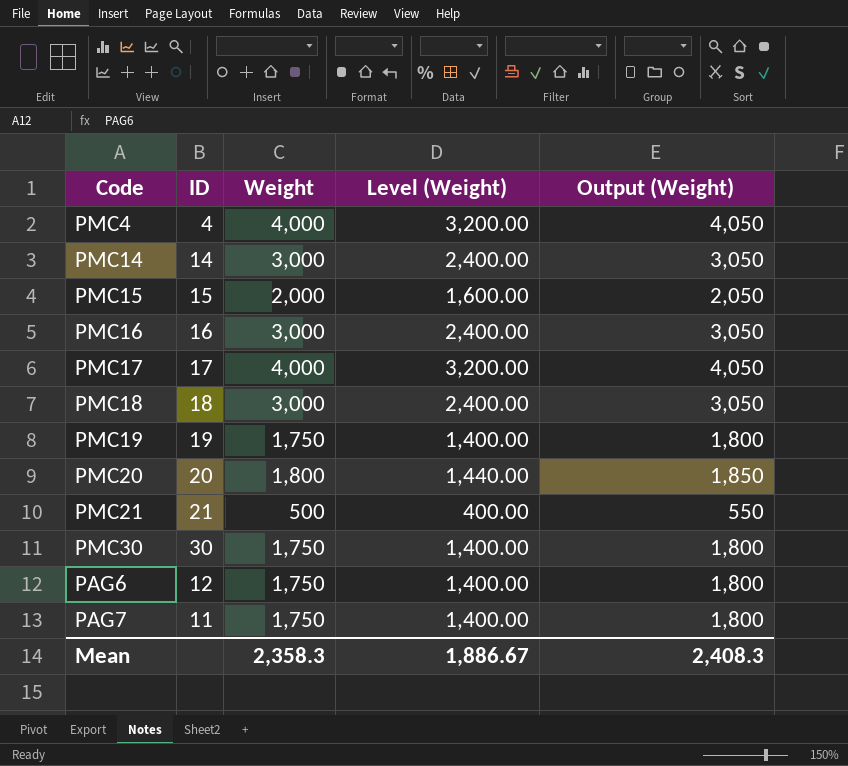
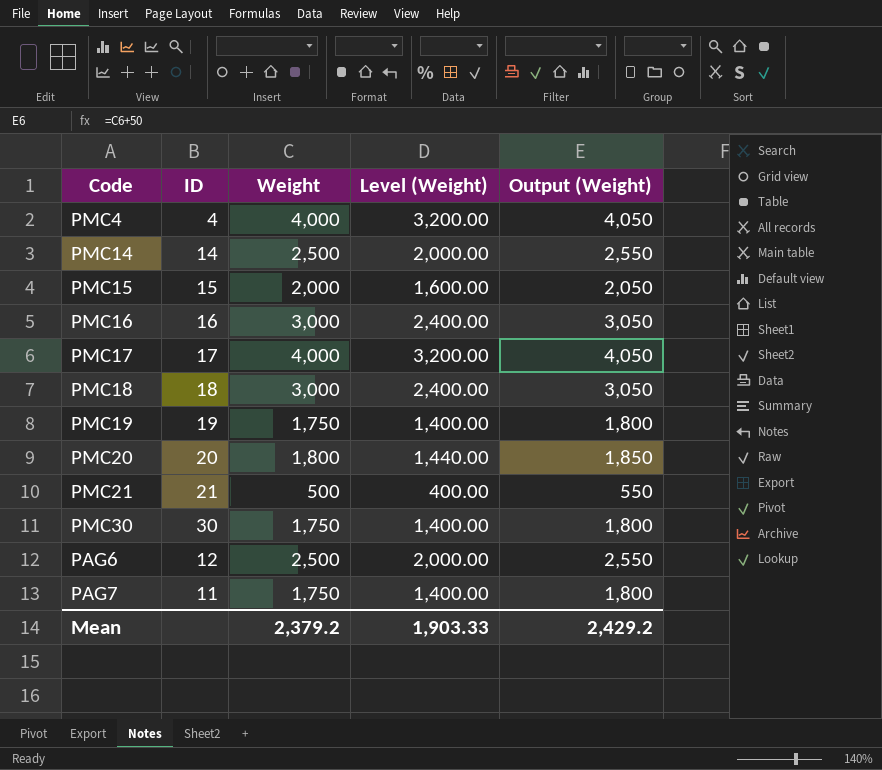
PMC14 | Weight: 3,000 -> 2,500
PMC14 | Level (Weight): 2,400.00 -> 2,000.00
PMC14 | Output (Weight): 3,050 -> 2,550
PAG6 | Weight: 1,750 -> 2,500
PAG6 | Level (Weight): 1,400.00 -> 2,000.00
PAG6 | Output (Weight): 1,800 -> 2,550
Mean | Weight: 2,358.3 -> 2,379.2
Mean | Level (Weight): 1,886.67 -> 1,903.33
Mean | Output (Weight): 2,408.3 -> 2,429.2

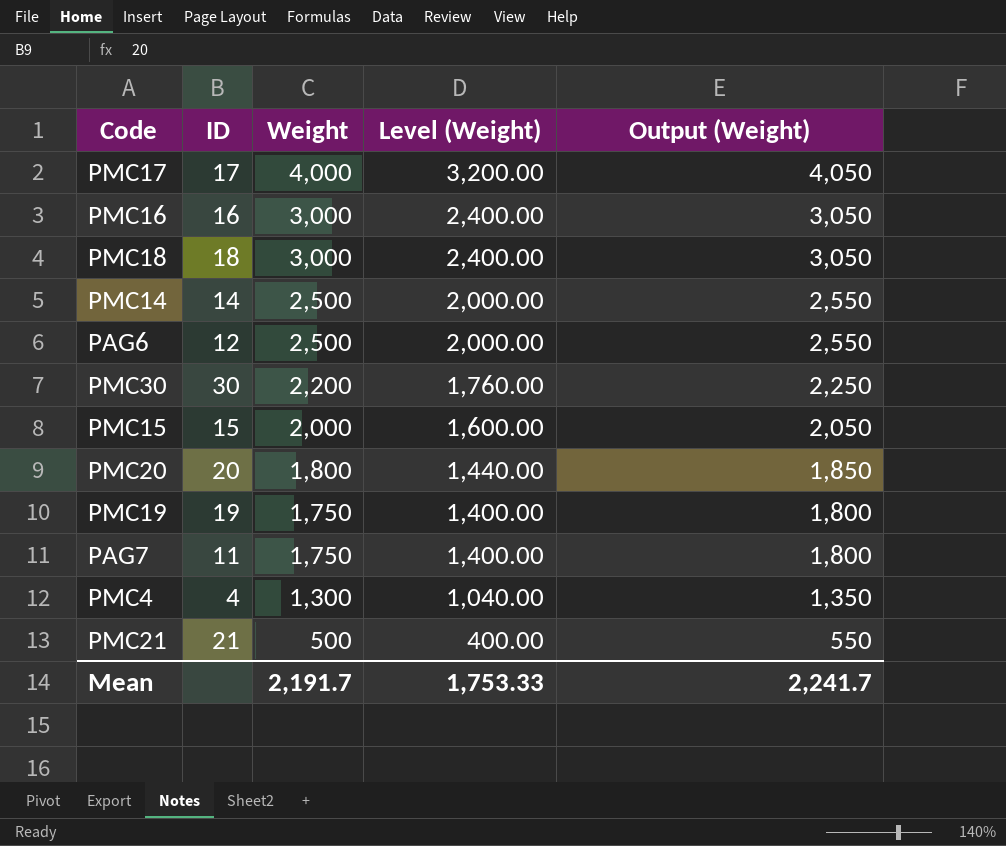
row order: none -> Weight descending
PMC30 | Weight: 1,750 -> 2,200
PMC30 | Level (Weight): 1,400.00 -> 1,760.00
PMC30 | Output (Weight): 1,800 -> 2,250
PMC4 | Weight: 4,000 -> 1,300
PMC4 | Level (Weight): 3,200.00 -> 1,040.00
PMC4 | Output (Weight): 4,050 -> 1,350
Mean | Weight: 2,379.2 -> 2,191.7
Mean | Level (Weight): 1,903.33 -> 1,753.33
Mean | Output (Weight): 2,429.2 -> 2,241.7

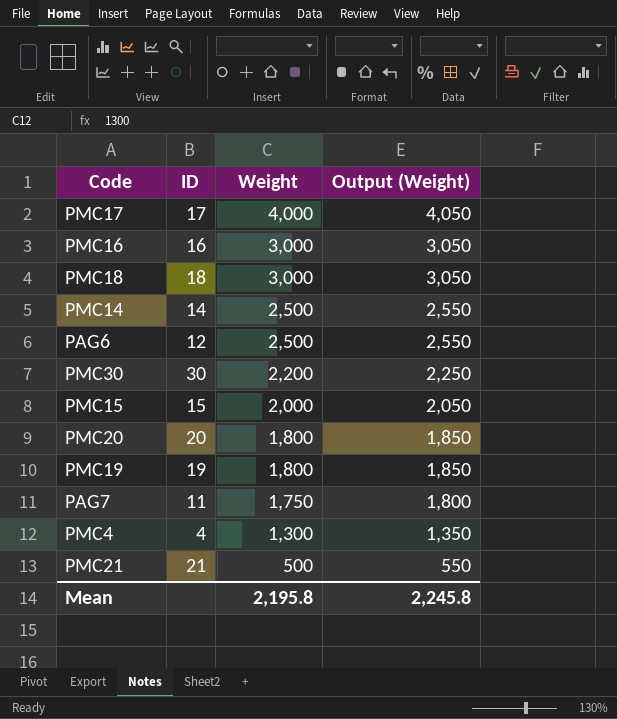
column Level (Weight) | formula: [Weight] * 0.8 -> none
PMC19 | Weight: 1,750 -> 1,800
PMC19 | Output (Weight): 1,800 -> 1,850
Mean | Weight: 2,191.7 -> 2,195.8
Mean | Output (Weight): 2,241.7 -> 2,245.8

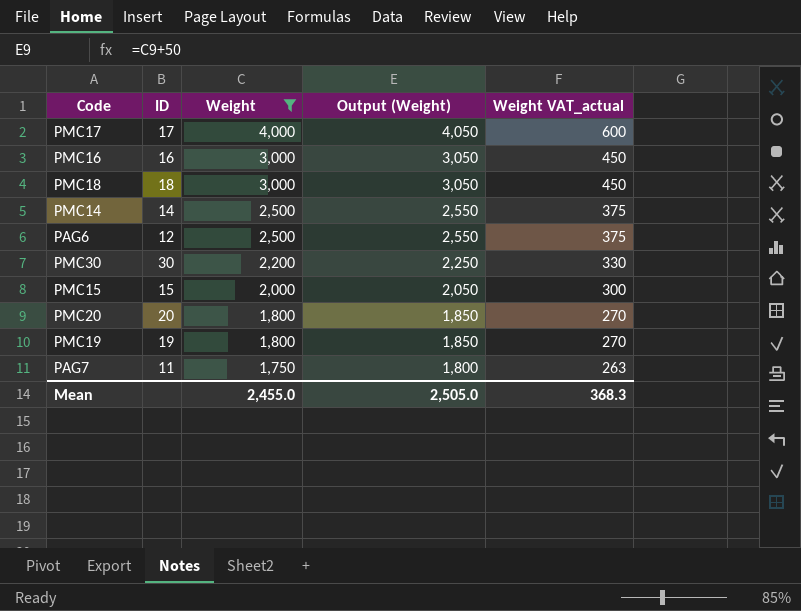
filter: none -> Weight >= 1,750
column Weight VAT_actual | formula: none -> [Weight] * 0.15
Mean | Weight: 2,195.8 -> 2,455.0
Mean | Output (Weight): 2,245.8 -> 2,505.0

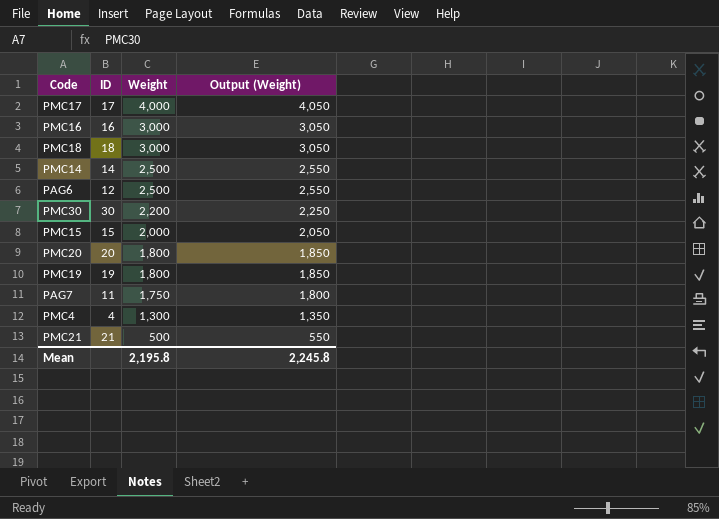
filter: Weight >= 1,750 -> none
column Weight VAT_actual | formula: [Weight] * 0.15 -> none
Mean | Weight: 2,455.0 -> 2,195.8
Mean | Output (Weight): 2,505.0 -> 2,245.8

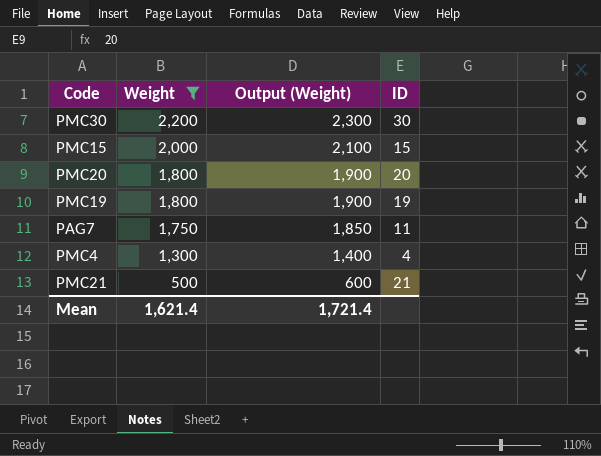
filter: none -> Weight <= 2,200
column Output (Weight) | formula: [Weight] + 50 -> [Weight] + 100
column ID | position: 2 -> 4
Mean | Weight: 2,195.8 -> 1,621.4
Mean | Output (Weight): 2,245.8 -> 1,721.4

